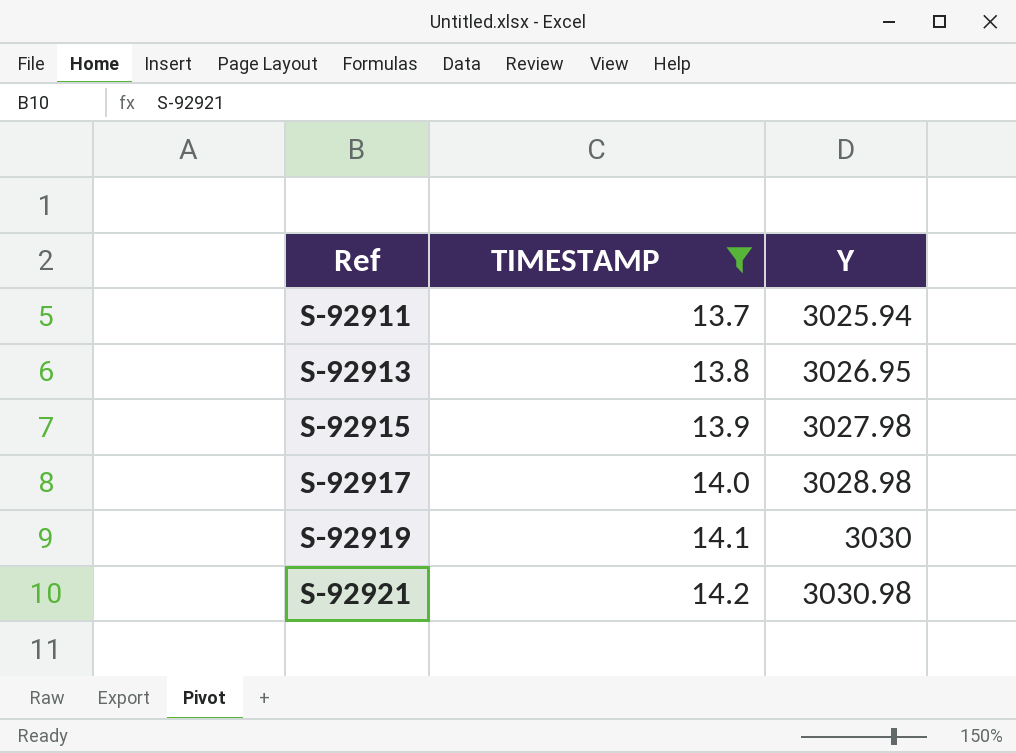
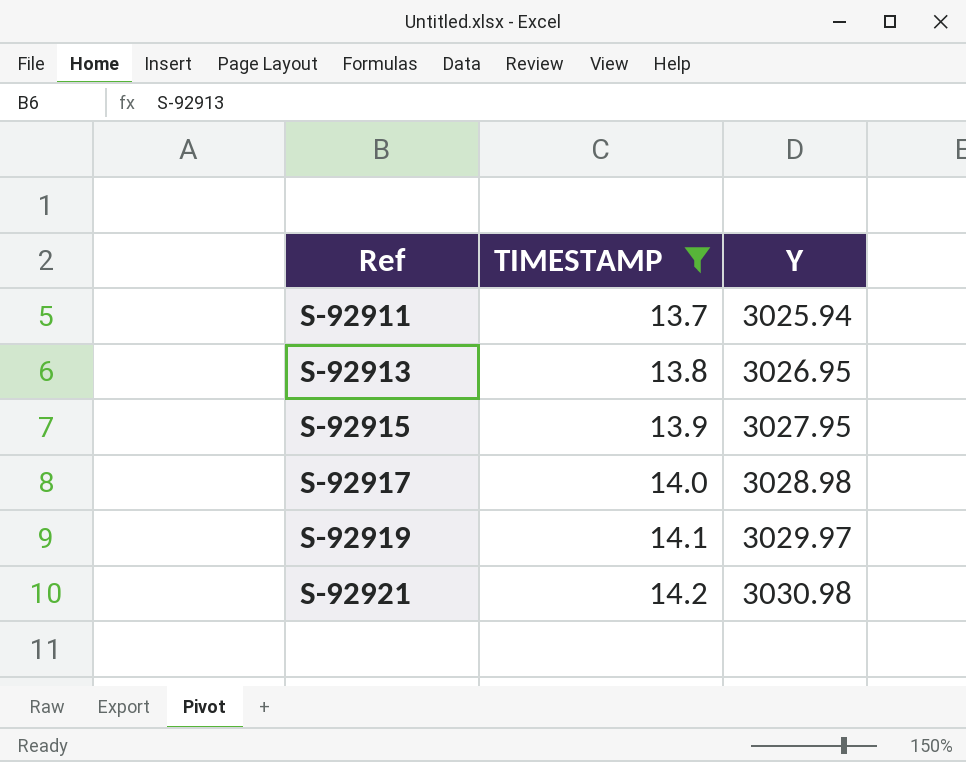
S-92915 | Y: 3027.98 -> 3027.95
S-92919 | Y: 3030 -> 3029.97

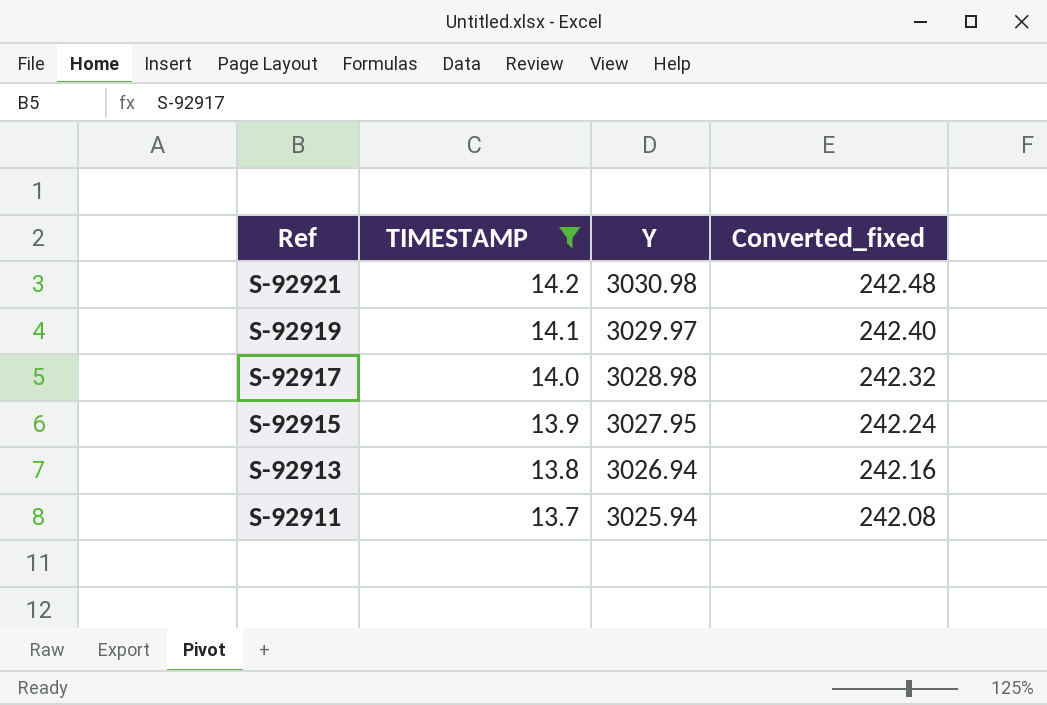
row order: Ref ascending -> Ref descending
column Converted_fixed | formula: none -> [Y] * 0.08
S-92913 | Y: 3026.95 -> 3026.94

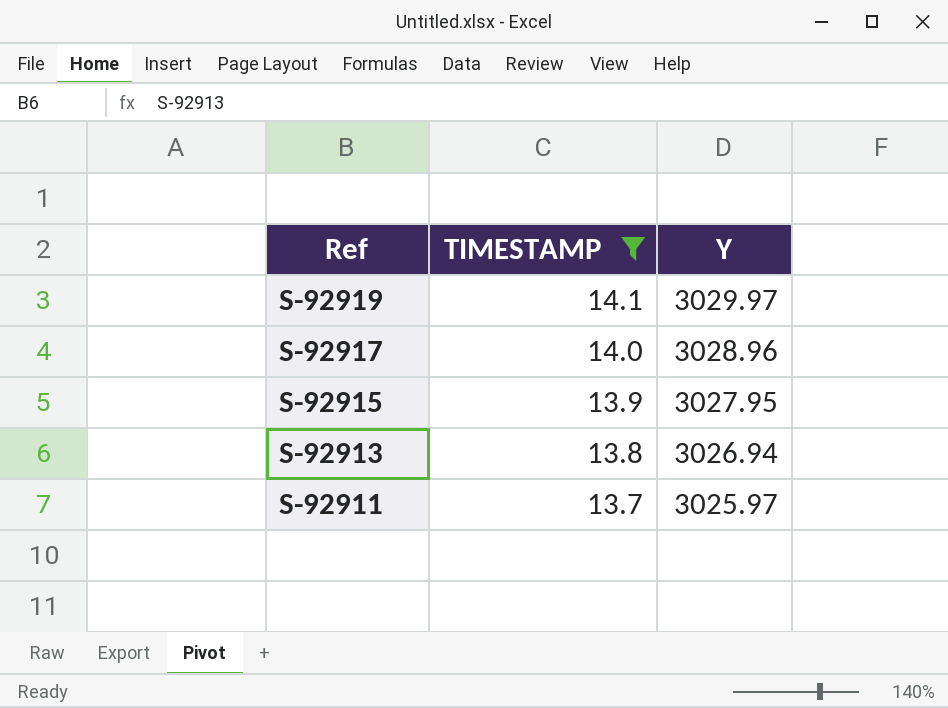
column Converted_fixed | formula: [Y] * 0.08 -> none
row S-92921: 14.2 | 3030.98 | 242.48 -> none
S-92917 | Y: 3028.98 -> 3028.96
S-92911 | Y: 3025.94 -> 3025.97

